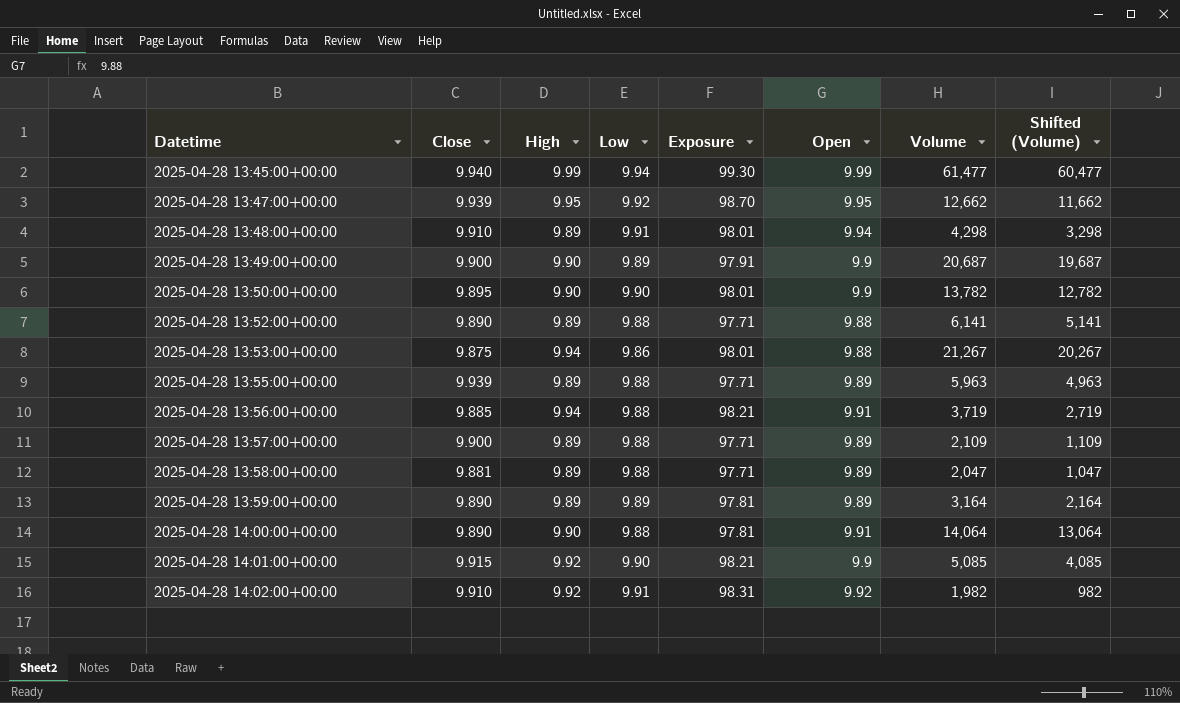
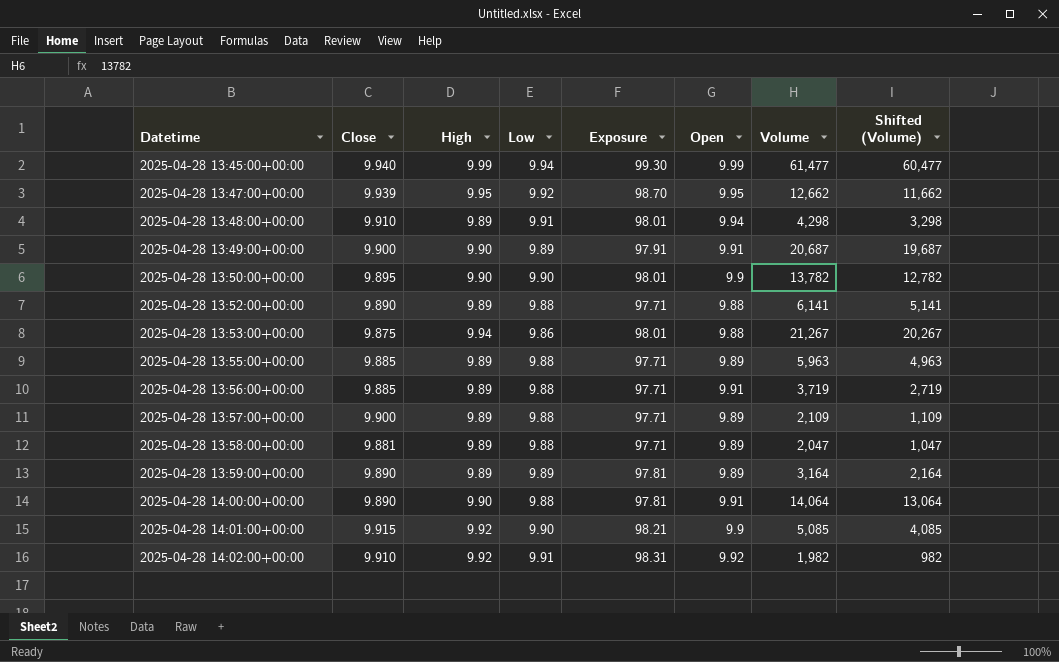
2025-04-28 13:49:00+00:00 | Open: 9.9 -> 9.91
2025-04-28 13:55:00+00:00 | Close: 9.939 -> 9.885
2025-04-28 13:56:00+00:00 | High: 9.94 -> 9.89
2025-04-28 13:56:00+00:00 | Exposure: 98.21 -> 97.71

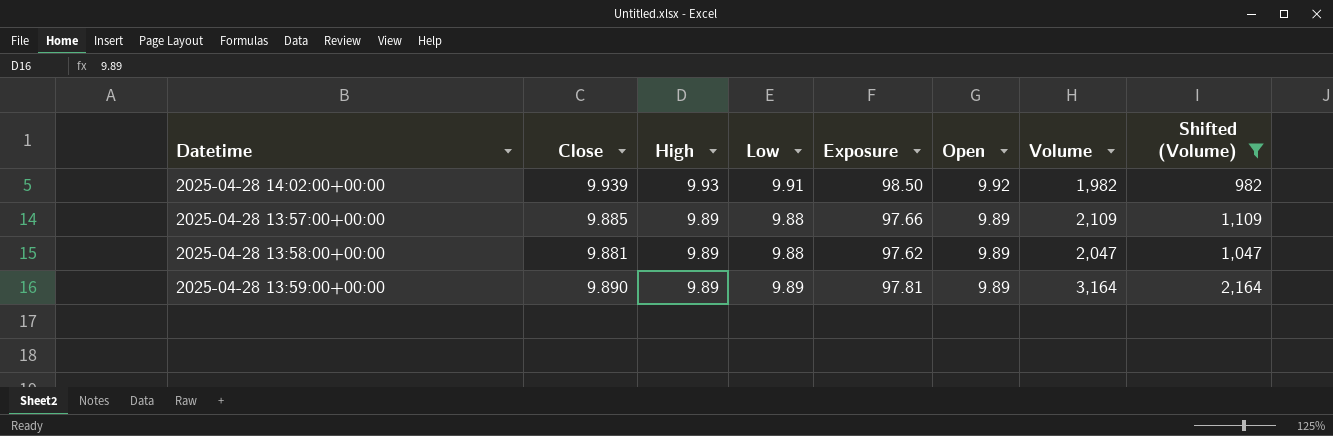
filter: none -> Shifted (Volume) <= 2,164
row order: Datetime ascending -> High descending
column Exposure | formula: [High] * [Low] -> [Close] * [Low]
2025-04-28 14:02:00+00:00 | Close: 9.910 -> 9.939
2025-04-28 14:02:00+00:00 | High: 9.92 -> 9.93
2025-04-28 13:57:00+00:00 | Close: 9.900 -> 9.885

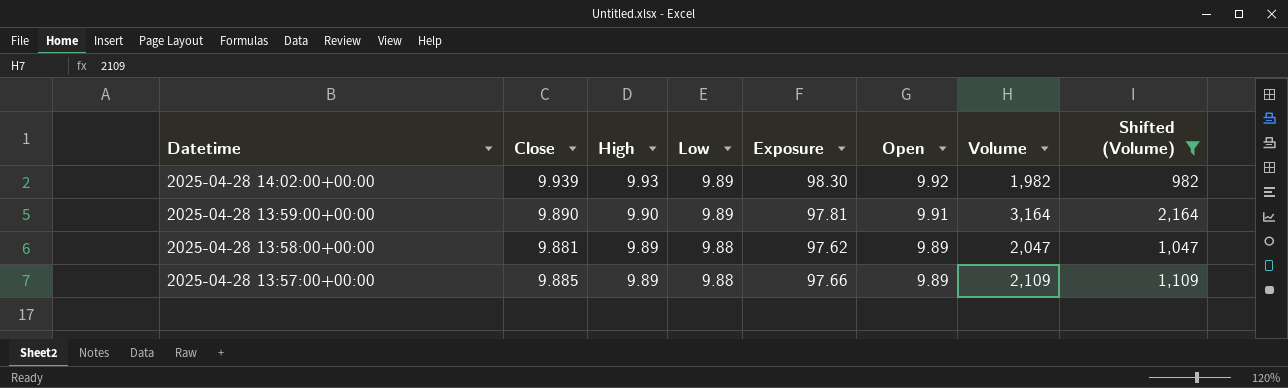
row order: High descending -> Datetime descending
2025-04-28 14:02:00+00:00 | Low: 9.91 -> 9.89
2025-04-28 14:02:00+00:00 | Exposure: 98.50 -> 98.30
2025-04-28 13:59:00+00:00 | High: 9.89 -> 9.90
2025-04-28 13:59:00+00:00 | Open: 9.89 -> 9.91

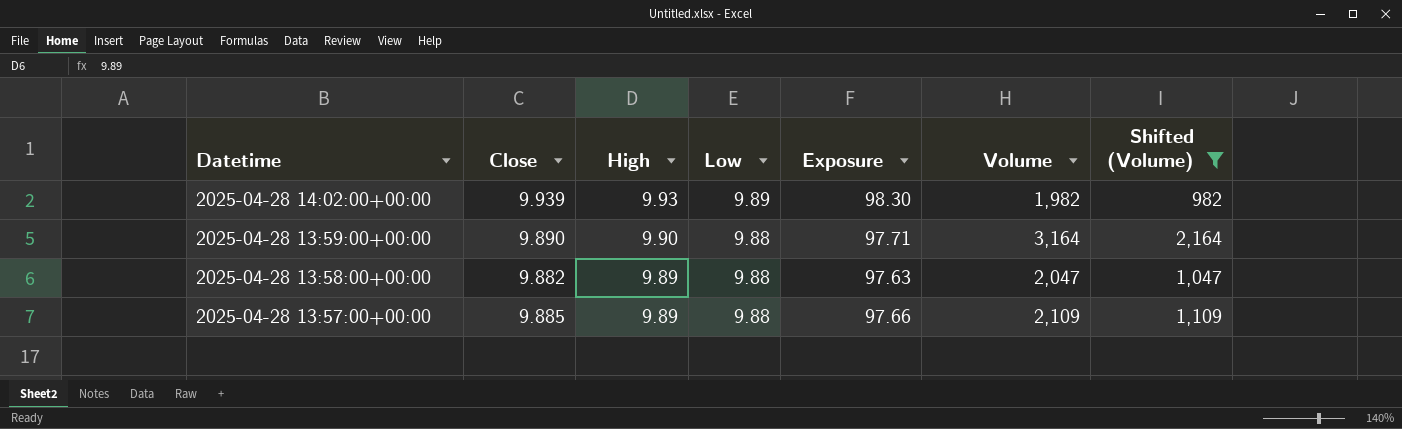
column Open | position: 6 -> none
2025-04-28 13:59:00+00:00 | Low: 9.89 -> 9.88
2025-04-28 13:59:00+00:00 | Exposure: 97.81 -> 97.71
2025-04-28 13:58:00+00:00 | Close: 9.881 -> 9.882
2025-04-28 13:58:00+00:00 | Exposure: 97.62 -> 97.63

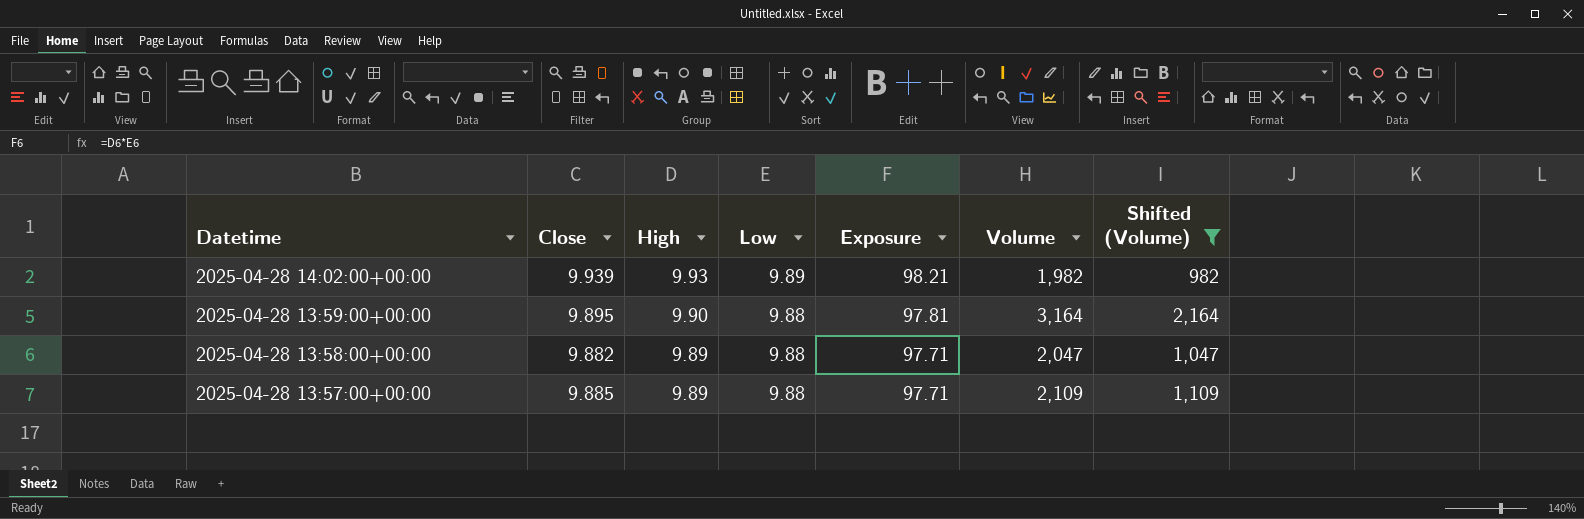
column Exposure | formula: [Close] * [Low] -> [High] * [Low]
2025-04-28 13:59:00+00:00 | Close: 9.890 -> 9.895

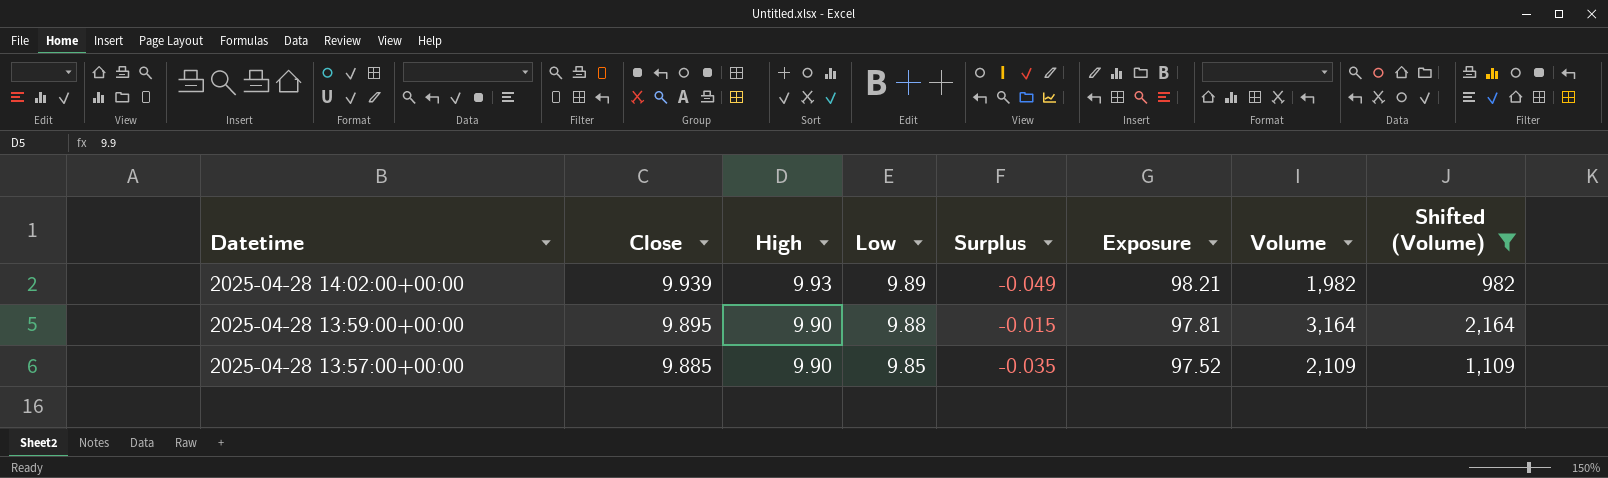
column Surplus | formula: none -> [Low] - [Close]
row 2025-04-28 13:58:00+00:00: 9.882 | 9.89 | 9.88 | 97.71 | 2,047 | 1,047 -> none
2025-04-28 13:57:00+00:00 | High: 9.89 -> 9.90
2025-04-28 13:57:00+00:00 | Low: 9.88 -> 9.85
2025-04-28 13:57:00+00:00 | Exposure: 97.71 -> 97.52

